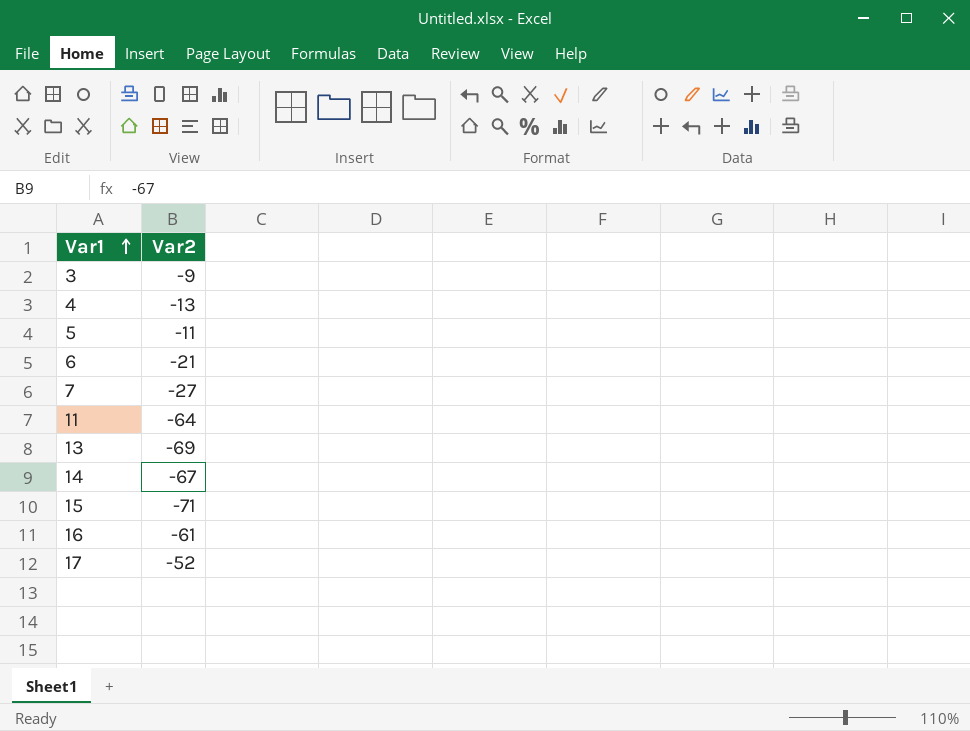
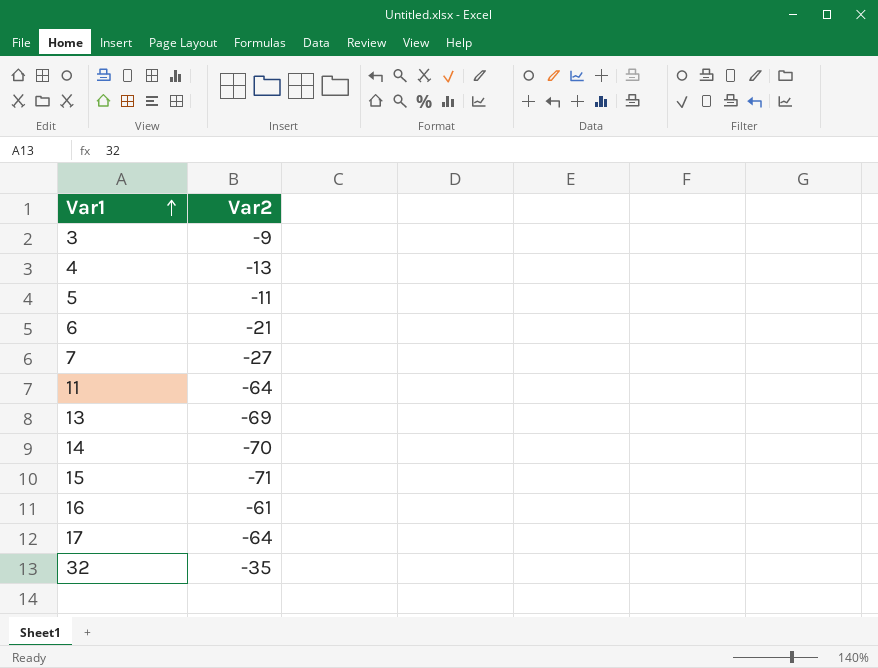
14 | Var2: -67 -> -70
17 | Var2: -52 -> -64
row 32: none -> -35

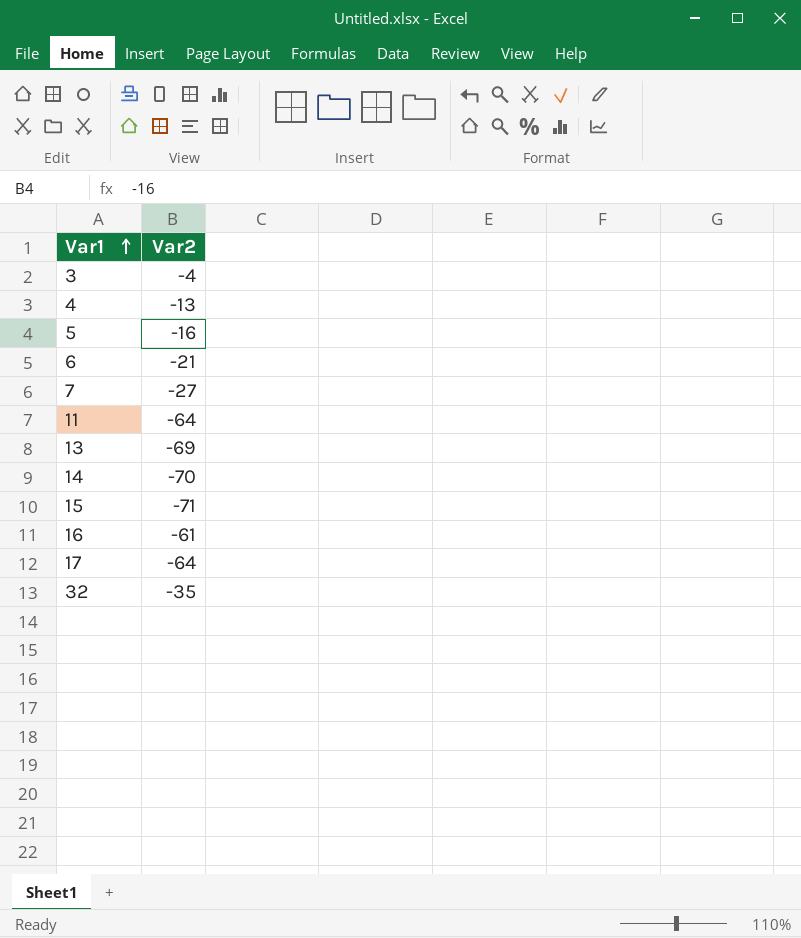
3 | Var2: -9 -> -4
5 | Var2: -11 -> -16

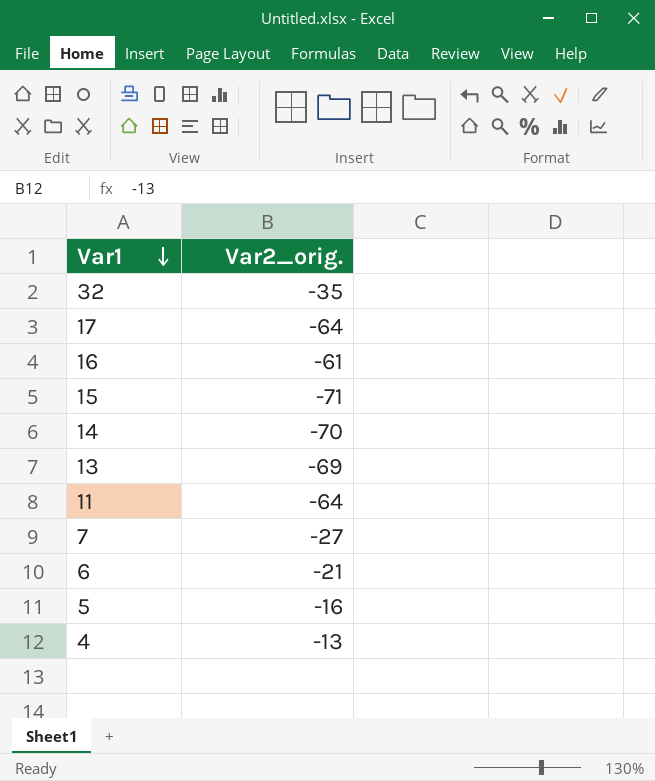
row order: Var1 ascending -> Var1 descending
column name: Var2 -> Var2_orig.
row 3: -4 -> none

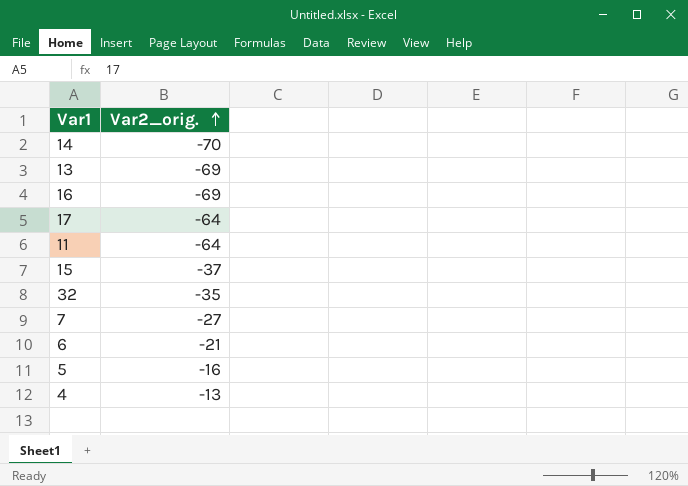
row order: Var1 descending -> Var2_orig. ascending
16 | Var2_orig.: -61 -> -69
15 | Var2_orig.: -71 -> -37

